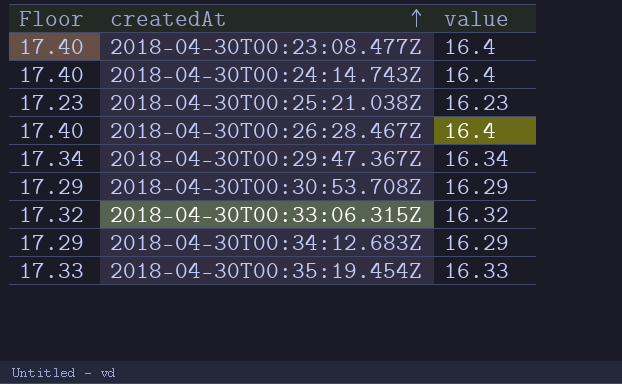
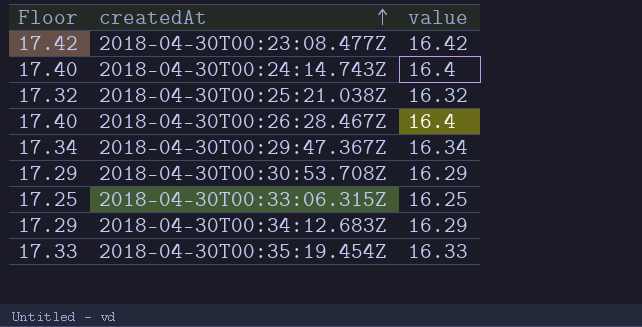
2018-04-30T00:23:08.477Z | Floor: 17.40 -> 17.42
2018-04-30T00:23:08.477Z | value: 16.4 -> 16.42
2018-04-30T00:25:21.038Z | Floor: 17.23 -> 17.32
2018-04-30T00:25:21.038Z | value: 16.23 -> 16.32
2018-04-30T00:33:06.315Z | Floor: 17.32 -> 17.25
2018-04-30T00:33:06.315Z | value: 16.32 -> 16.25

